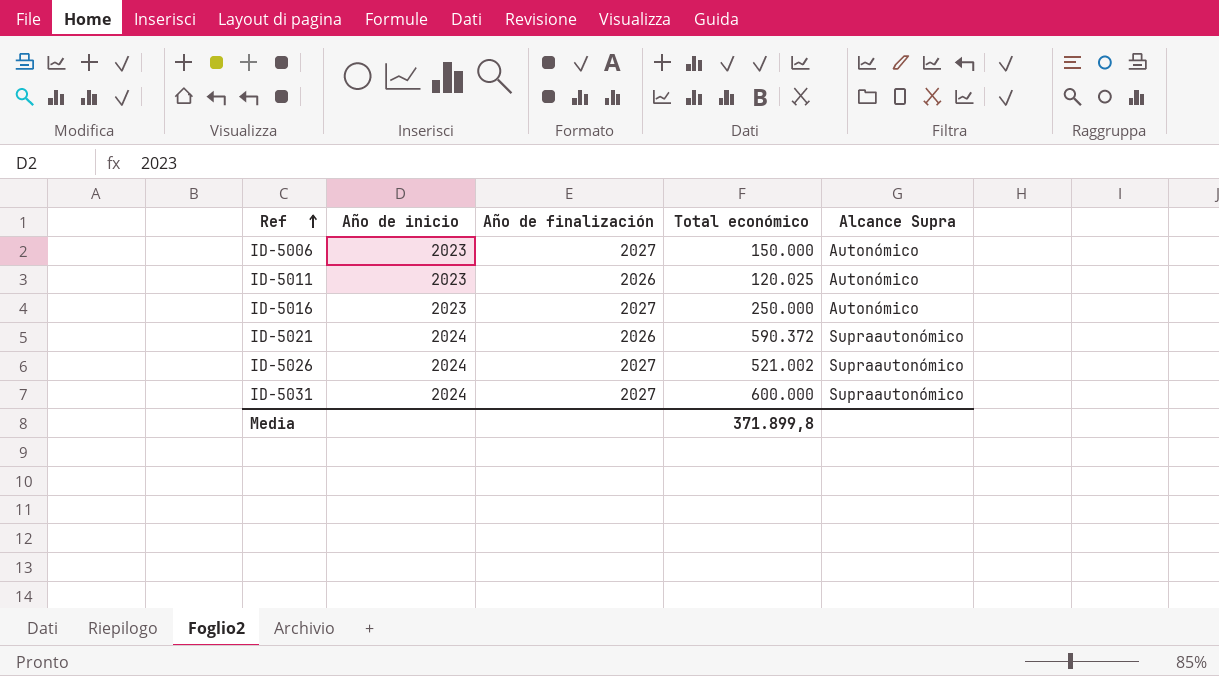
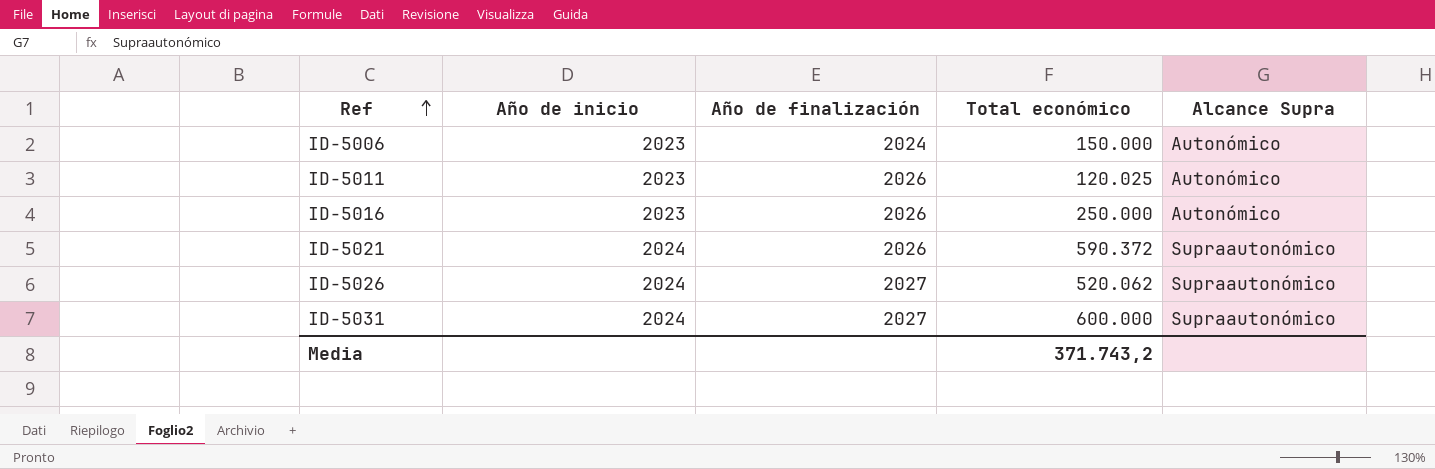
ID-5006 | Año de finalización: 2027 -> 2024
ID-5016 | Año de finalización: 2027 -> 2026
ID-5026 | Total económico: 521.002 -> 520.062
Media | Total económico: 371.899,8 -> 371.743,2

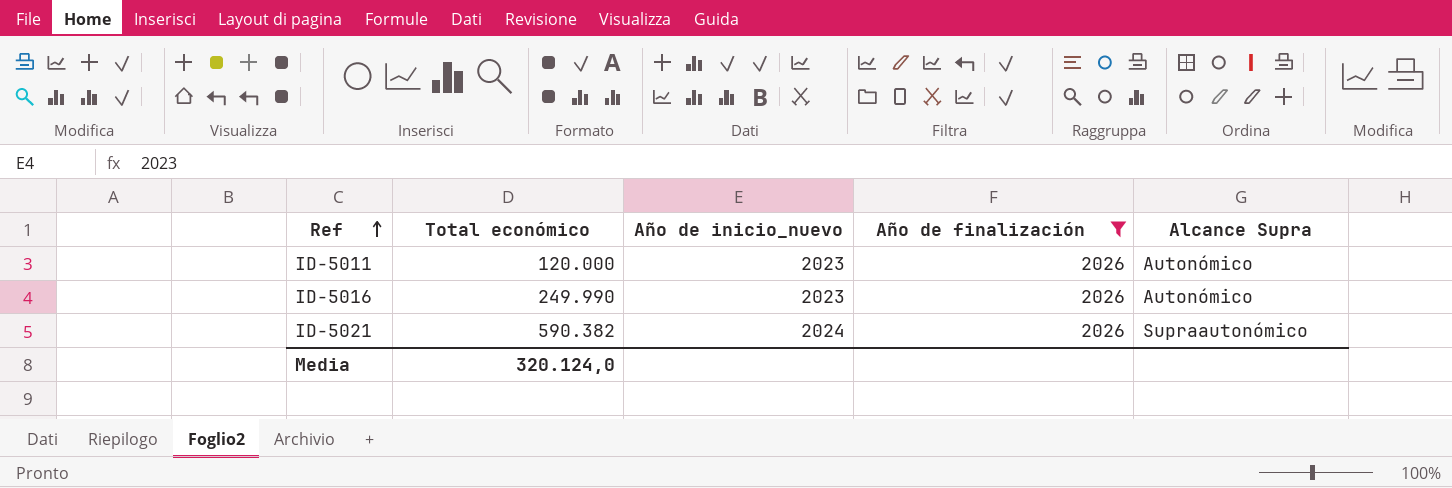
filter: none -> Año de finalización = 2026
column Total económico | position: 4 -> 2
column name: Año de inicio -> Año de inicio_nuevo
ID-5011 | Total económico: 120.025 -> 120.000
ID-5016 | Total económico: 250.000 -> 249.990
ID-5021 | Total económico: 590.372 -> 590.382
Media | Total económico: 371.743,2 -> 320.124,0

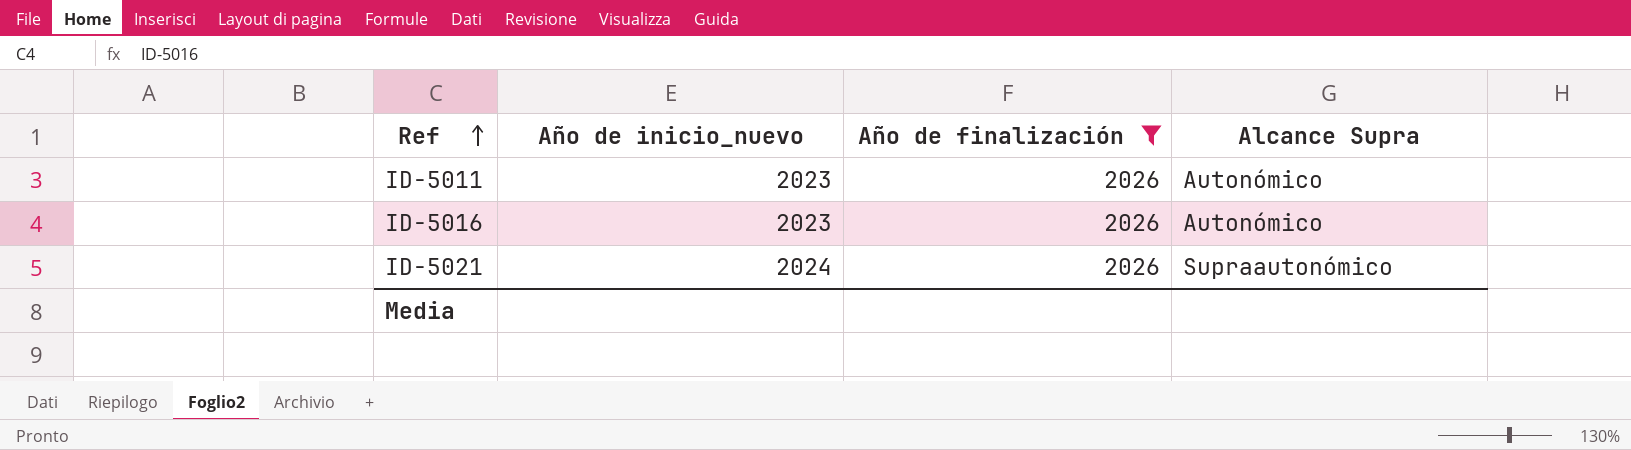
column Total económico | position: 2 -> none

